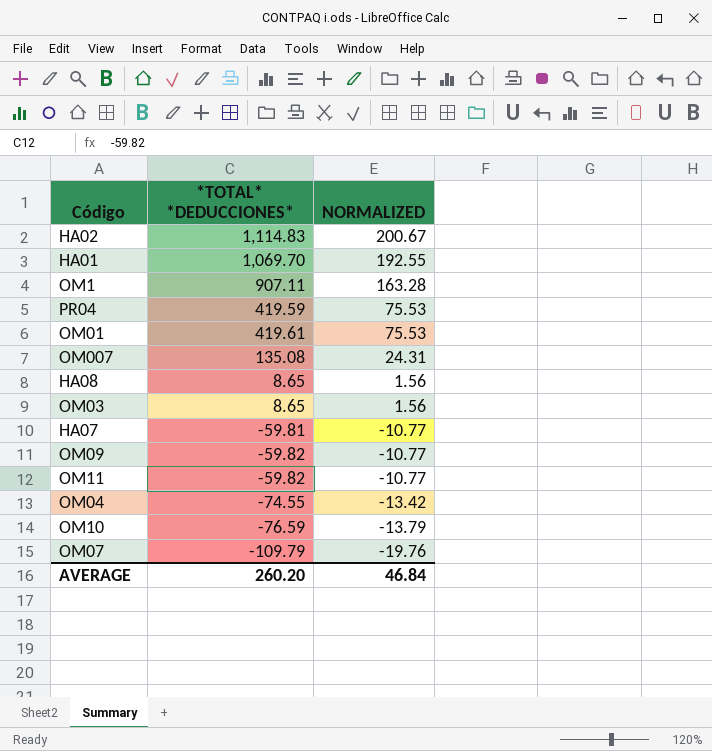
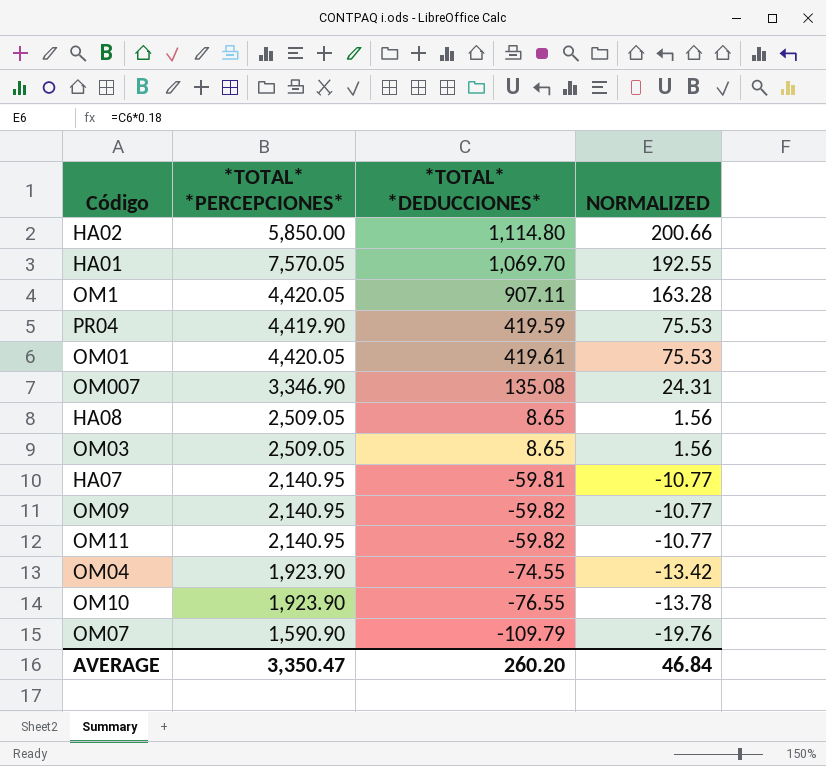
column *TOTAL* *PERCEPCIONES* | position: none -> 2
HA02 | *TOTAL* *DEDUCCIONES*: 1,114.83 -> 1,114.80
HA02 | NORMALIZED: 200.67 -> 200.66
OM10 | *TOTAL* *DEDUCCIONES*: -76.59 -> -76.55
OM10 | NORMALIZED: -13.79 -> -13.78

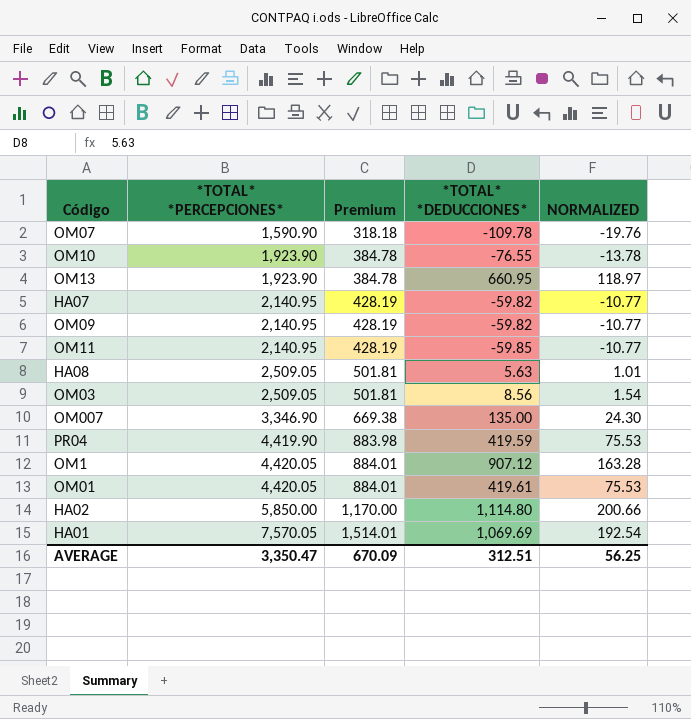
row order: NORMALIZED descending -> *TOTAL* *PERCEPCIONES* ascending
column Premium | formula: none -> [*TOTAL* *PERCEPCIONES*] * 0.2
row OM04: 1,923.90 | -74.55 | -13.42 -> none
OM07 | *TOTAL* *DEDUCCIONES*: -109.79 -> -109.78
row OM13: none -> 1,923.90 | 384.78 | 660.95 | 118.97
HA07 | *TOTAL* *DEDUCCIONES*: -59.81 -> -59.82
OM11 | *TOTAL* *DEDUCCIONES*: -59.82 -> -59.85
HA08 | *TOTAL* *DEDUCCIONES*: 8.65 -> 5.63
HA08 | NORMALIZED: 1.56 -> 1.01
OM03 | *TOTAL* *DEDUCCIONES*: 8.65 -> 8.56
OM03 | NORMALIZED: 1.56 -> 1.54
OM007 | *TOTAL* *DEDUCCIONES*: 135.08 -> 135.00
OM007 | NORMALIZED: 24.31 -> 24.30
OM1 | *TOTAL* *DEDUCCIONES*: 907.11 -> 907.12
HA01 | *TOTAL* *DEDUCCIONES*: 1,069.70 -> 1,069.69
HA01 | NORMALIZED: 192.55 -> 192.54
AVERAGE | *TOTAL* *DEDUCCIONES*: 260.20 -> 312.51
AVERAGE | NORMALIZED: 46.84 -> 56.25

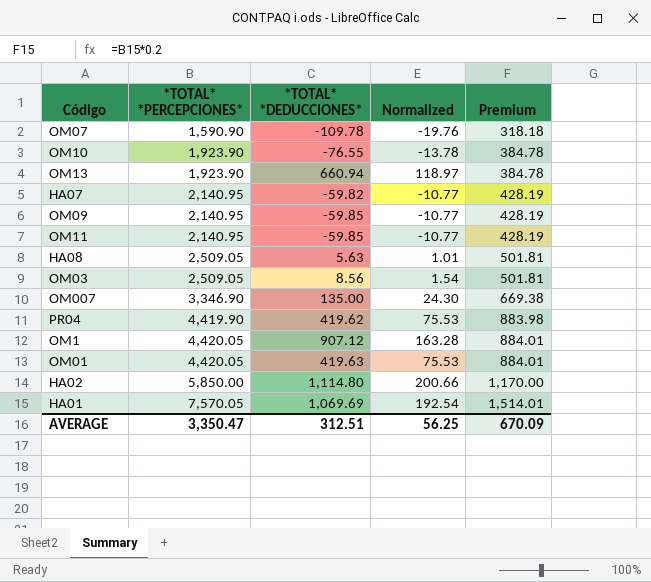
column name: NORMALIZED -> Normalized
column Premium | position: 3 -> 5
OM13 | *TOTAL* *DEDUCCIONES*: 660.95 -> 660.94
OM09 | *TOTAL* *DEDUCCIONES*: -59.82 -> -59.85
PR04 | *TOTAL* *DEDUCCIONES*: 419.59 -> 419.62
OM01 | *TOTAL* *DEDUCCIONES*: 419.61 -> 419.63

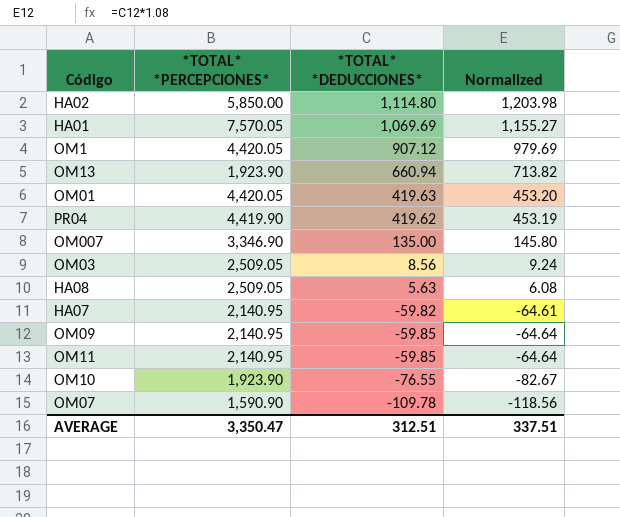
row order: *TOTAL* *PERCEPCIONES* ascending -> *TOTAL* *DEDUCCIONES* descending
column Premium | formula: [*TOTAL* *PERCEPCIONES*] * 0.2 -> none
column Normalized | formula: [*TOTAL* *DEDUCCIONES*] * 0.18 -> [*TOTAL* *DEDUCCIONES*] * 1.08
AVERAGE | Normalized: 56.25 -> 337.51

